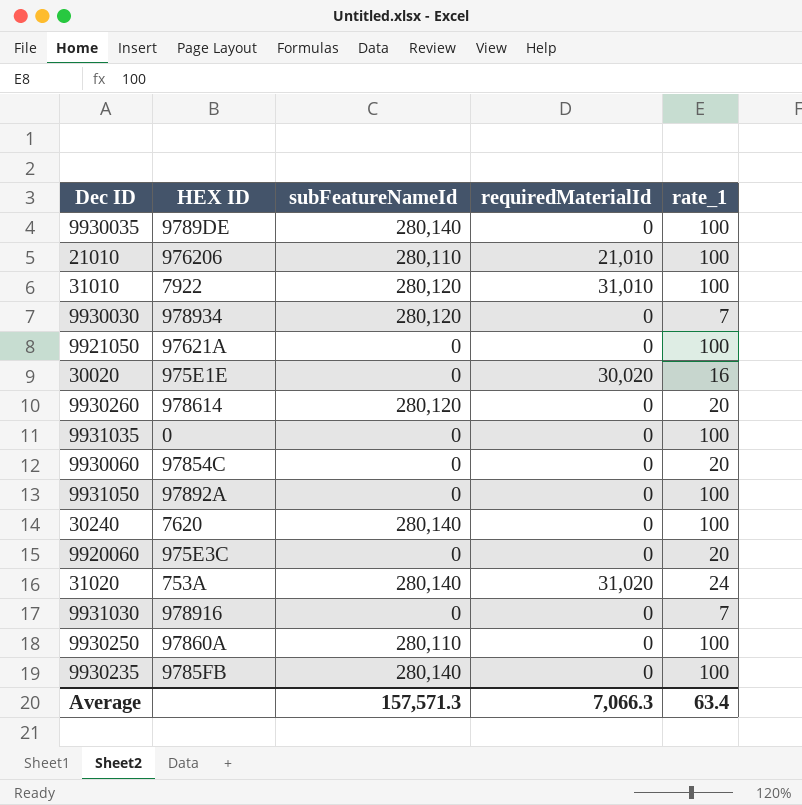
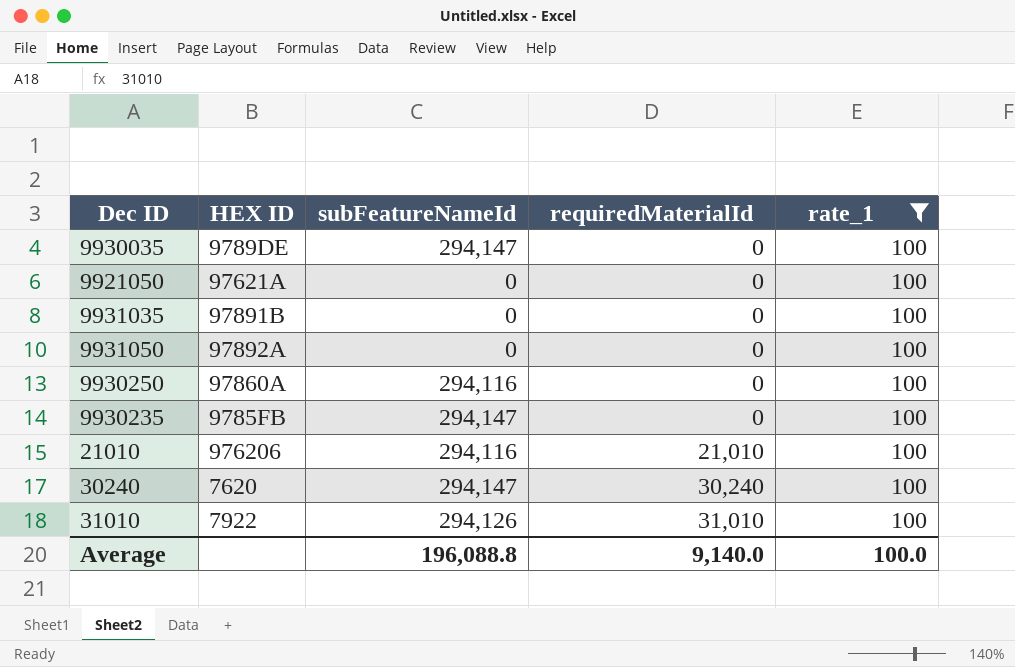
filter: none -> rate_1 = 100
row order: none -> requiredMaterialId ascending
9930035 | subFeatureNameId: 280,140 -> 294,147
9931035 | HEX ID: 0 -> 97891B
9930250 | subFeatureNameId: 280,110 -> 294,116
9930235 | subFeatureNameId: 280,140 -> 294,147
21010 | subFeatureNameId: 280,110 -> 294,116
30240 | subFeatureNameId: 280,140 -> 294,147
30240 | requiredMaterialId: 0 -> 30,240
31010 | subFeatureNameId: 280,120 -> 294,126
Average | subFeatureNameId: 157,571.3 -> 196,088.8
Average | requiredMaterialId: 7,066.3 -> 9,140.0
Average | rate_1: 63.4 -> 100.0

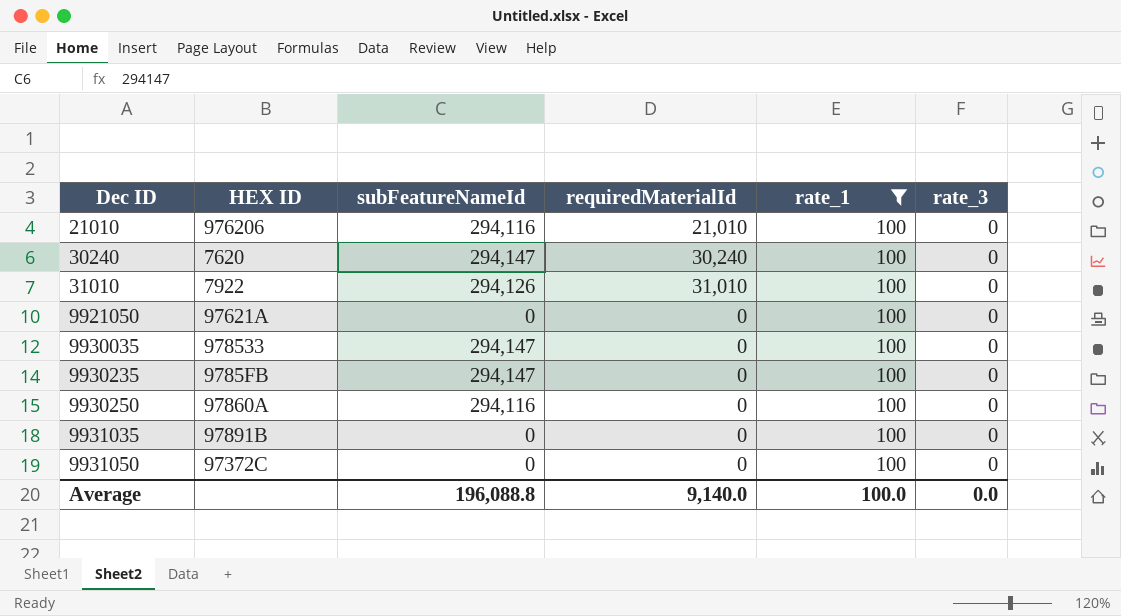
row order: requiredMaterialId ascending -> Dec ID ascending
column rate_3 | position: none -> 6
9930035 | HEX ID: 9789DE -> 978533
9931050 | HEX ID: 97892A -> 97372C

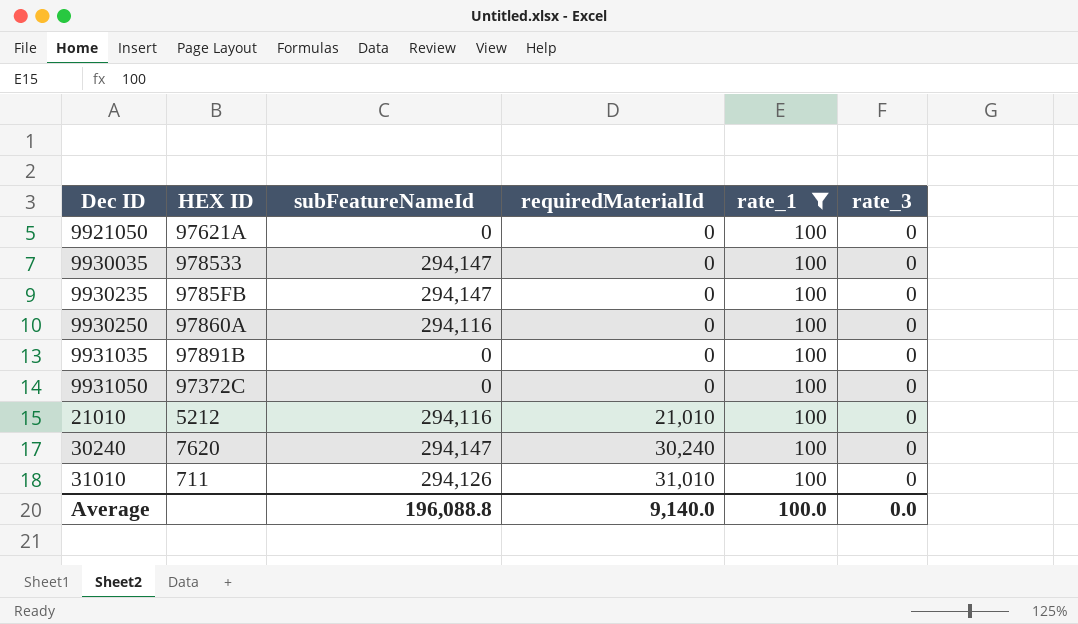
row order: Dec ID ascending -> requiredMaterialId ascending
21010 | HEX ID: 976206 -> 5212
31010 | HEX ID: 7922 -> 711

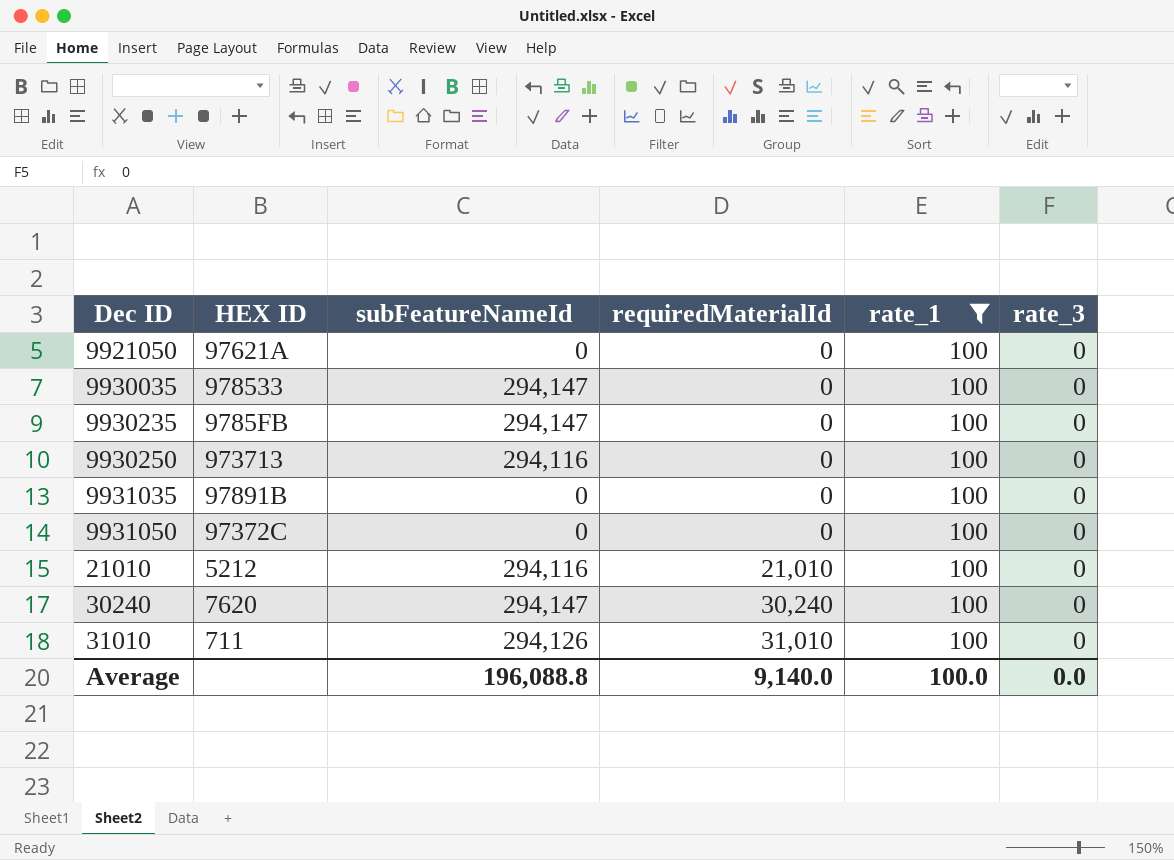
9930250 | HEX ID: 97860A -> 973713

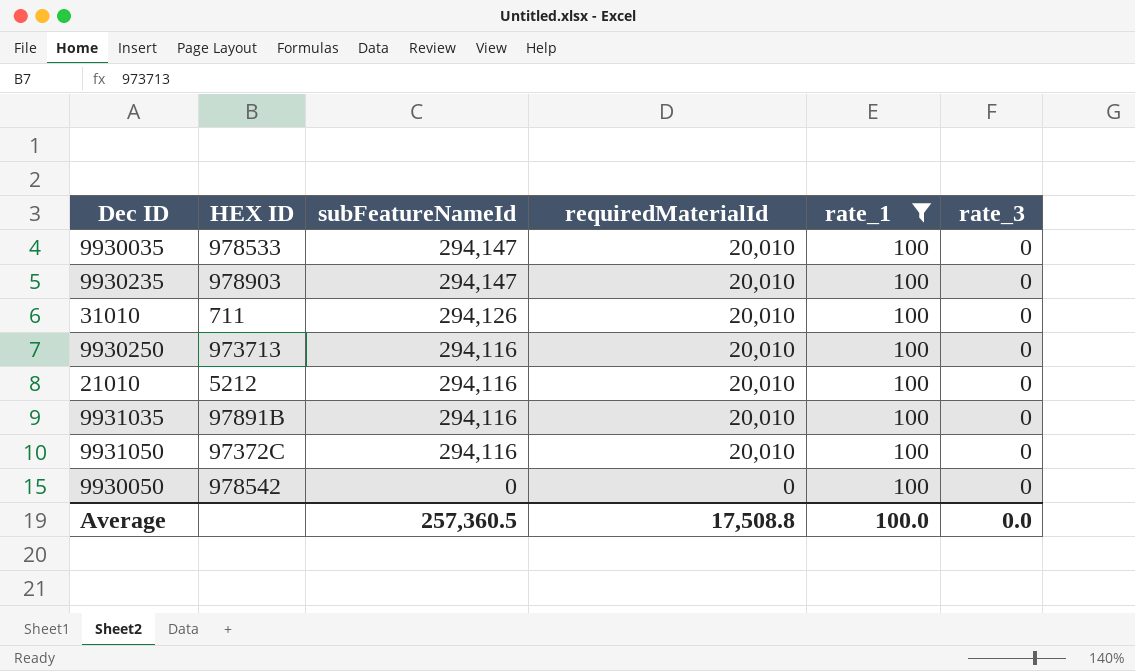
row order: requiredMaterialId ascending -> subFeatureNameId descending
row 9921050: 97621A | 0 | 0 | 100 | 0 -> none
row 30240: 7620 | 294,147 | 30,240 | 100 | 0 -> none
9930035 | requiredMaterialId: 0 -> 20,010
9930235 | HEX ID: 9785FB -> 978903
9930235 | requiredMaterialId: 0 -> 20,010
31010 | requiredMaterialId: 31,010 -> 20,010
9930250 | requiredMaterialId: 0 -> 20,010
21010 | requiredMaterialId: 21,010 -> 20,010
9931035 | subFeatureNameId: 0 -> 294,116
9931035 | requiredMaterialId: 0 -> 20,010
9931050 | subFeatureNameId: 0 -> 294,116
9931050 | requiredMaterialId: 0 -> 20,010
row 9930050: none -> 978542 | 0 | 0 | 100 | 0
Average | subFeatureNameId: 196,088.8 -> 257,360.5
Average | requiredMaterialId: 9,140.0 -> 17,508.8

